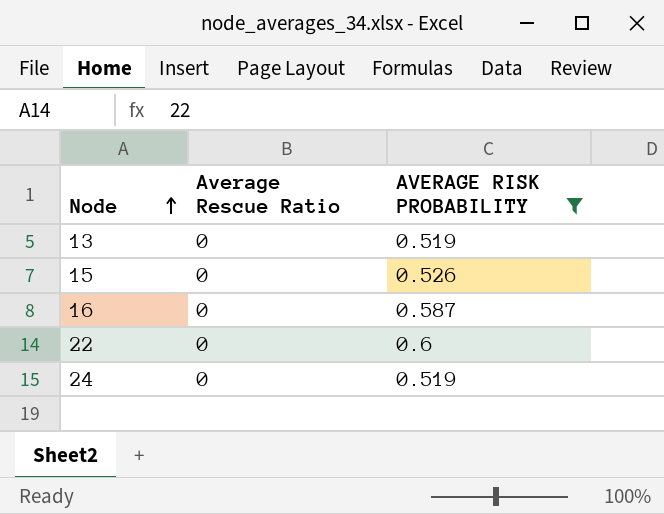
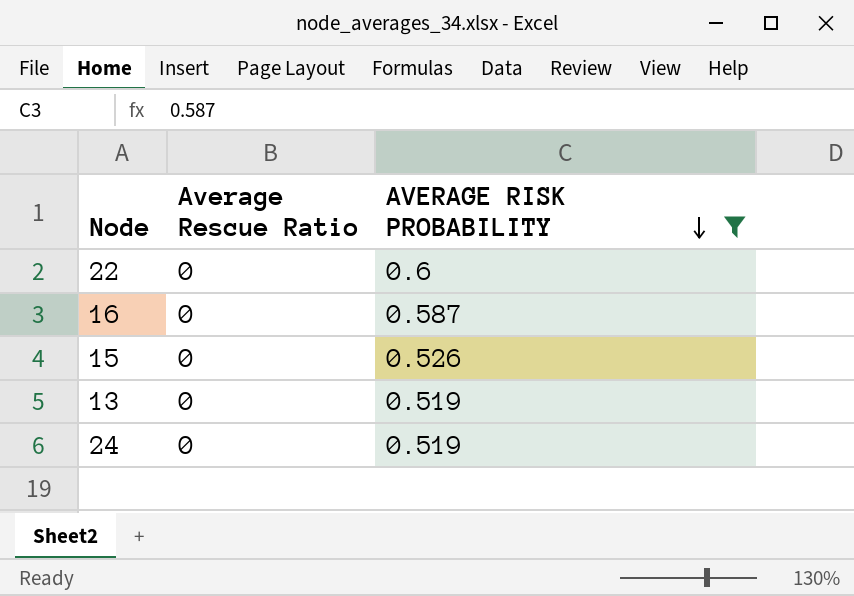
row order: Node ascending -> AVERAGE RISK PROBABILITY descending

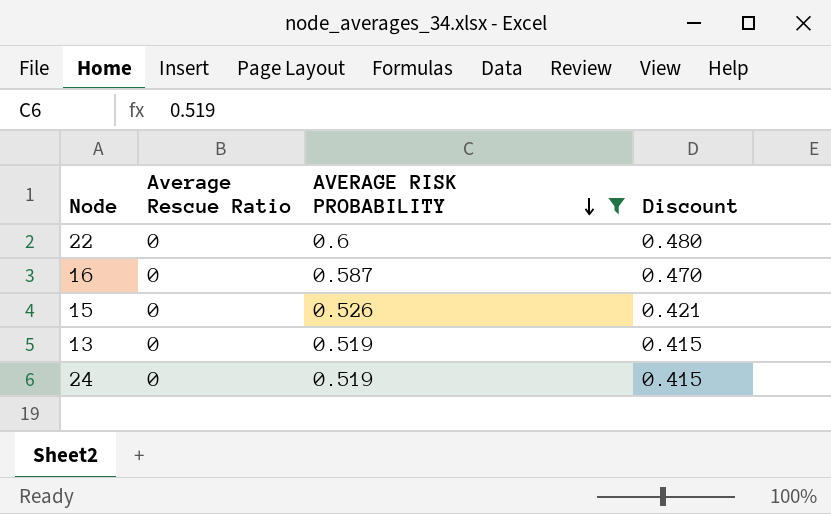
column Discount | formula: none -> [AVERAGE RISK PROBABILITY] * 0.8

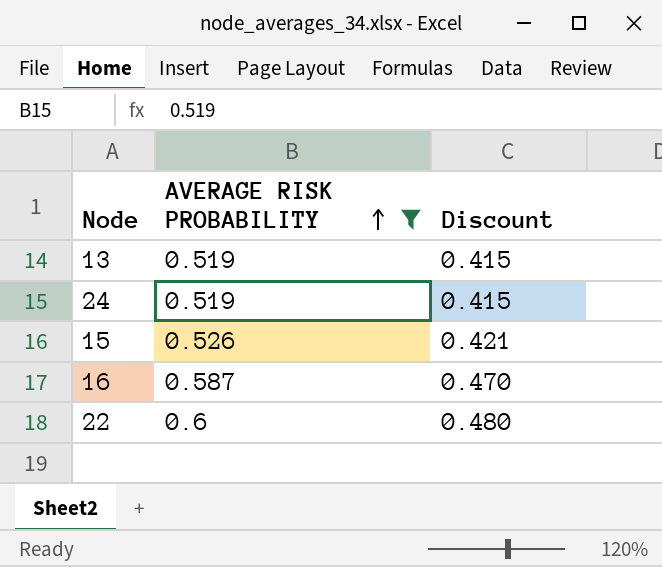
row order: AVERAGE RISK PROBABILITY descending -> AVERAGE RISK PROBABILITY ascending
column Average Rescue Ratio | position: 2 -> none

